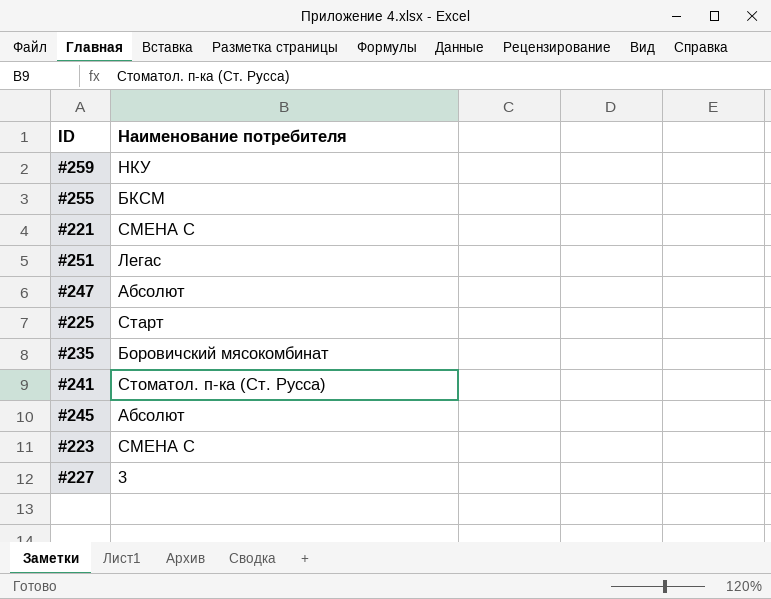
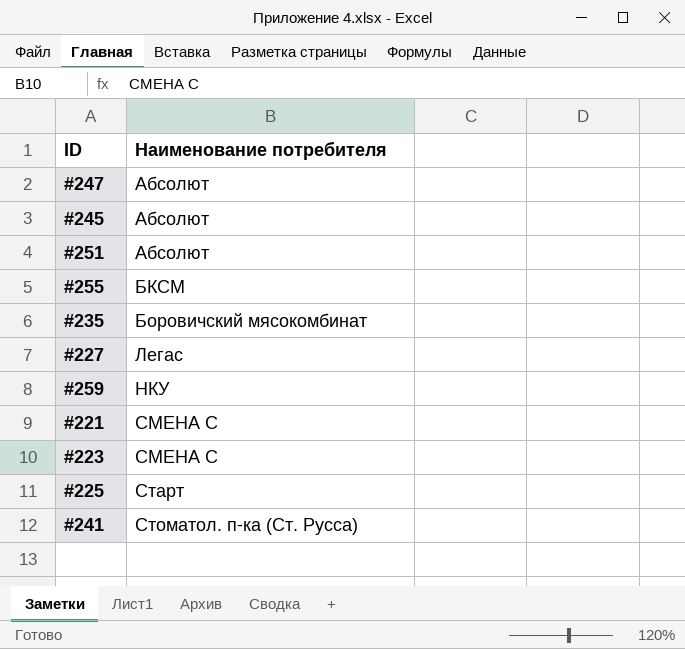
row order: none -> Наименование потребителя ascending
#251 | Наименование потребителя: Легас -> Абсолют
#227 | Наименование потребителя: 3 -> Легас

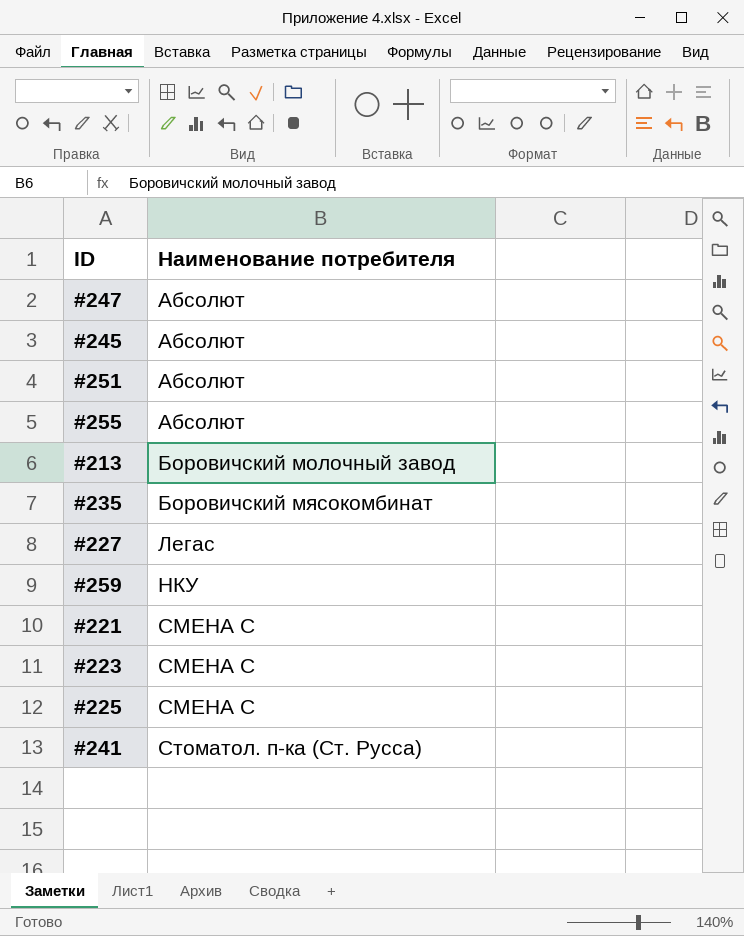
#255 | Наименование потребителя: БКСМ -> Абсолют
row #213: none -> Боровичский молочный завод
#225 | Наименование потребителя: Старт -> СМЕНА С

